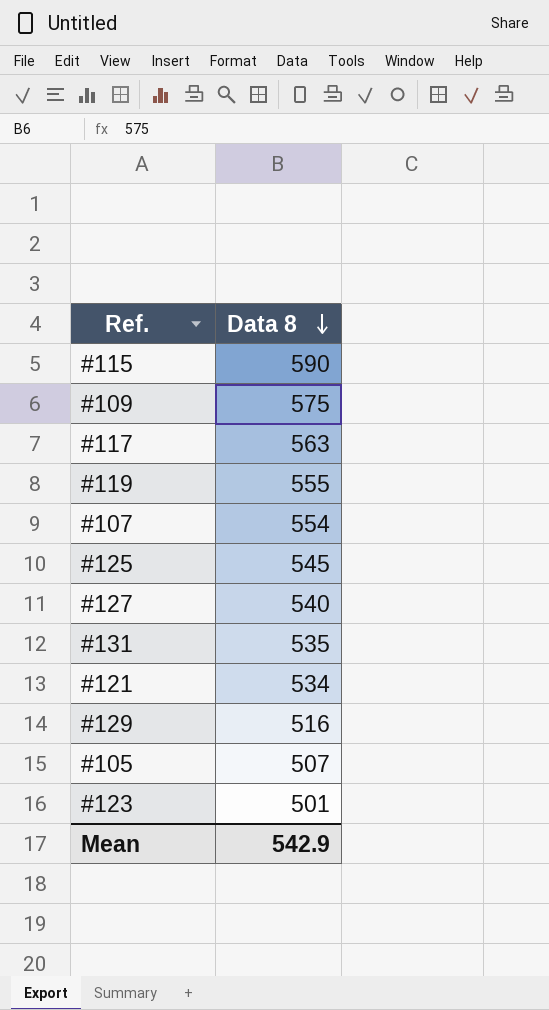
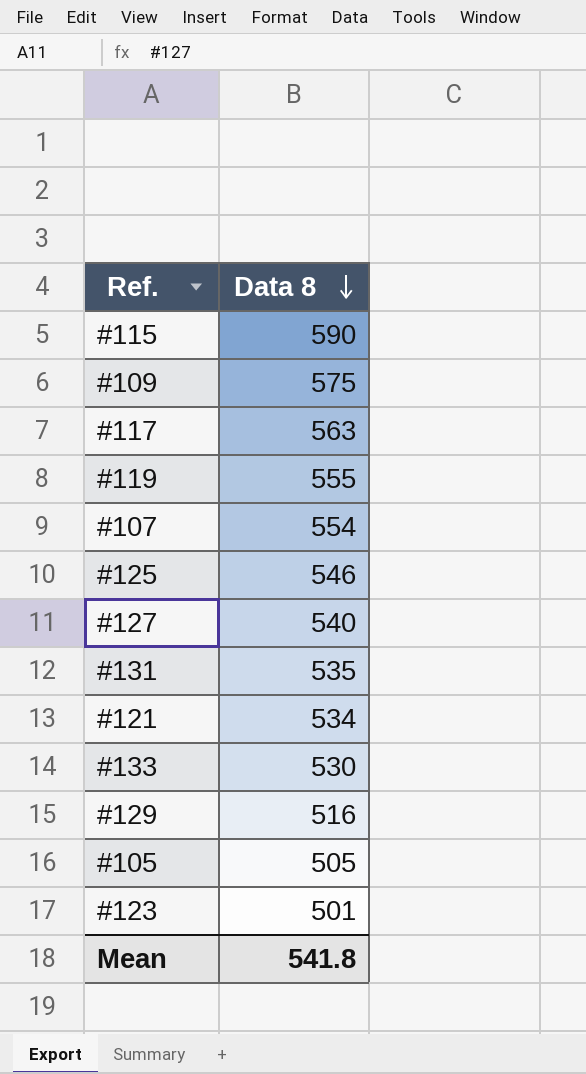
#125 | Data 8: 545 -> 546
row #133: none -> 530
#105 | Data 8: 507 -> 505
Mean | Data 8: 542.9 -> 541.8

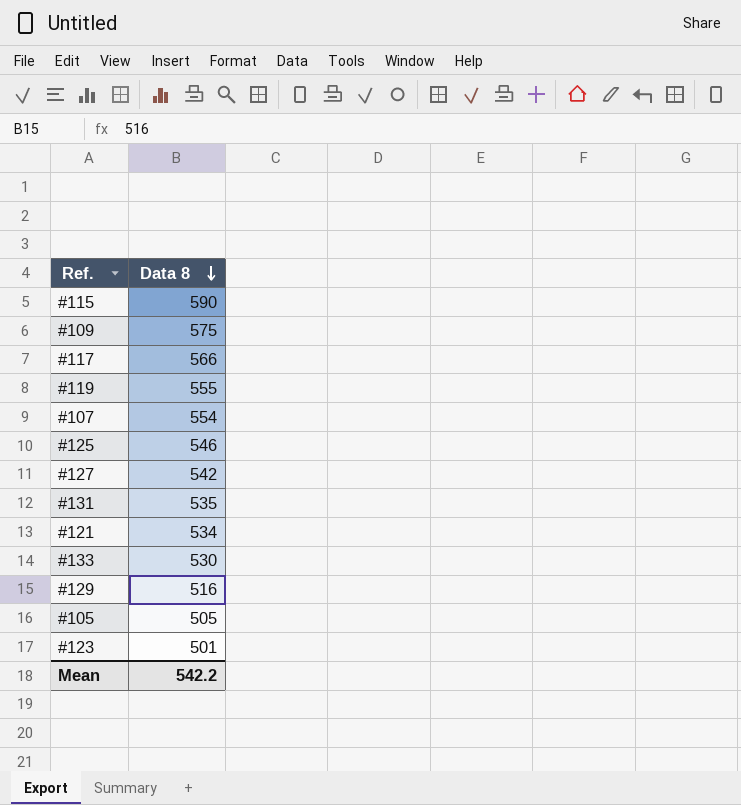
#117 | Data 8: 563 -> 566
#127 | Data 8: 540 -> 542
Mean | Data 8: 541.8 -> 542.2

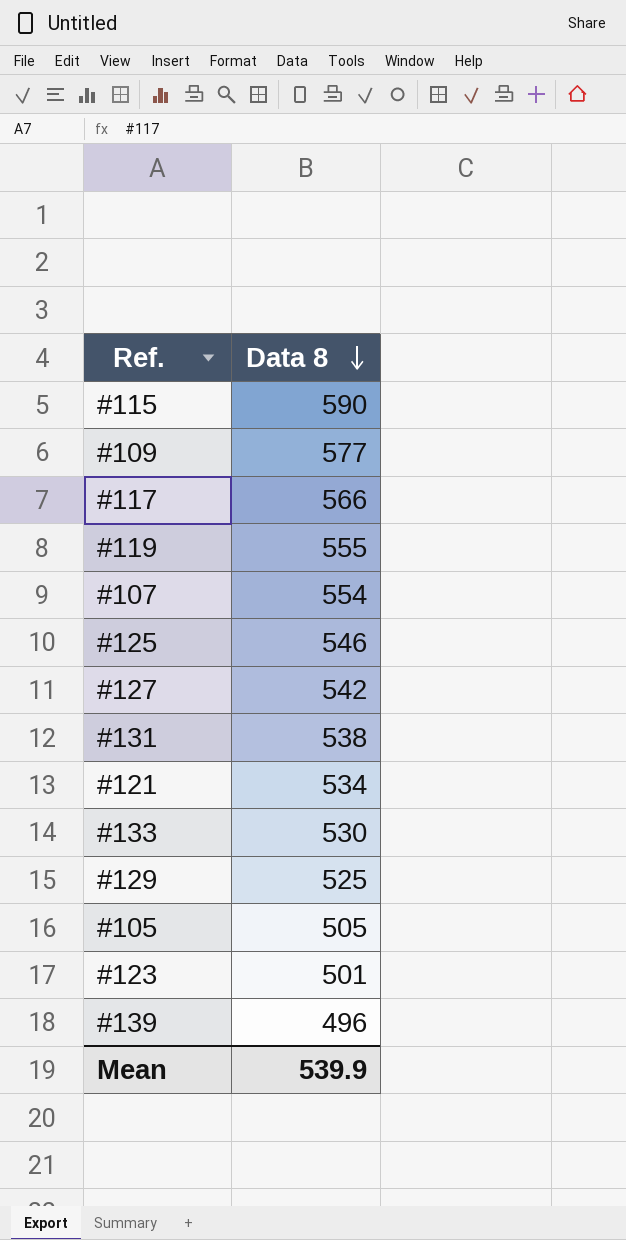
#109 | Data 8: 575 -> 577
#131 | Data 8: 535 -> 538
#129 | Data 8: 516 -> 525
row #139: none -> 496
Mean | Data 8: 542.2 -> 539.9

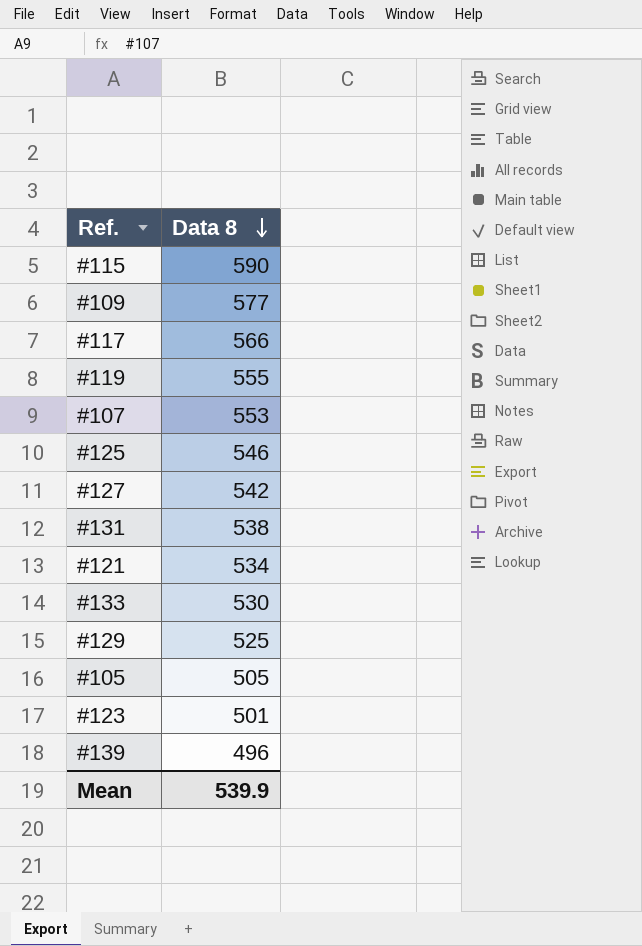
#107 | Data 8: 554 -> 553

